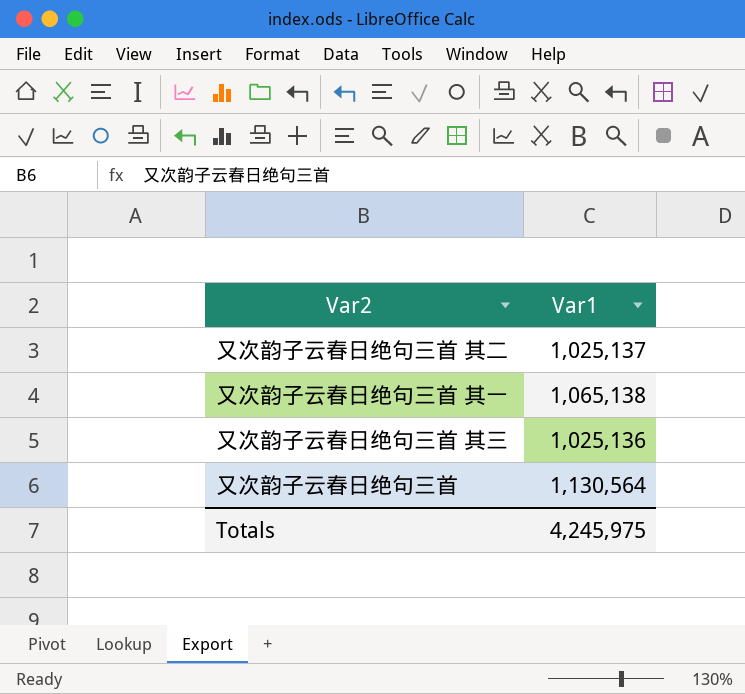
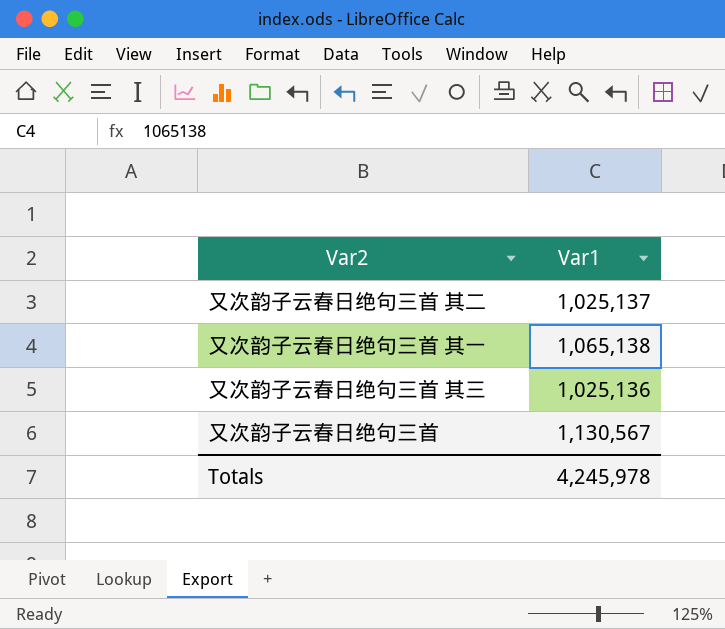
又次韵子云春日绝句三首 | Var1: 1,130,564 -> 1,130,567
Totals | Var1: 4,245,975 -> 4,245,978

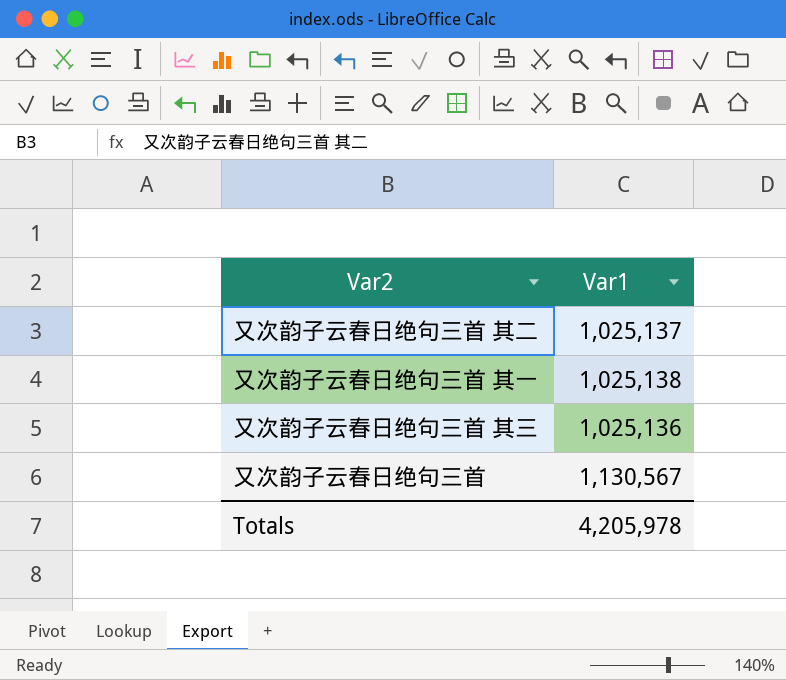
又次韵子云春日绝句三首 其一 | Var1: 1,065,138 -> 1,025,138
Totals | Var1: 4,245,978 -> 4,205,978

